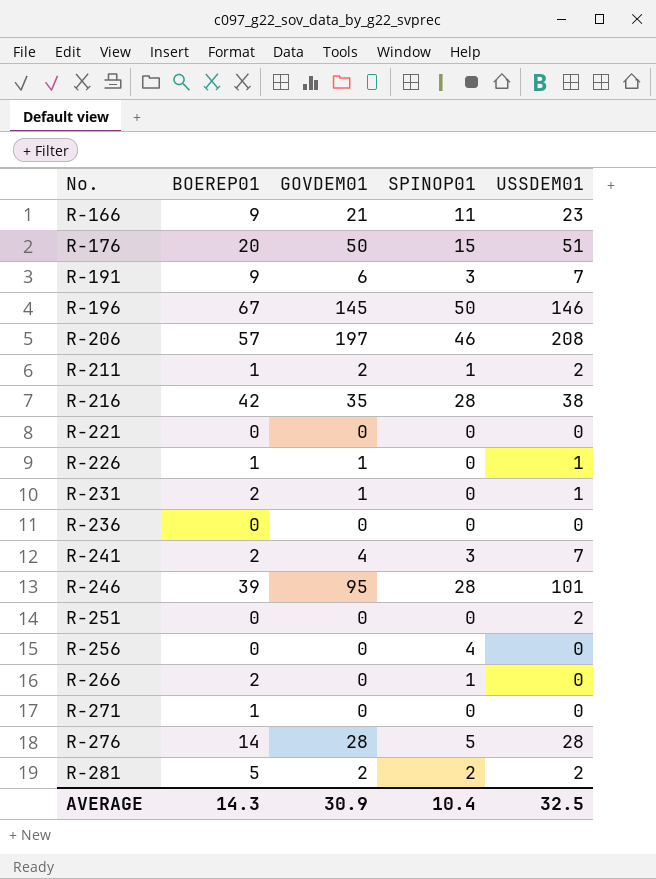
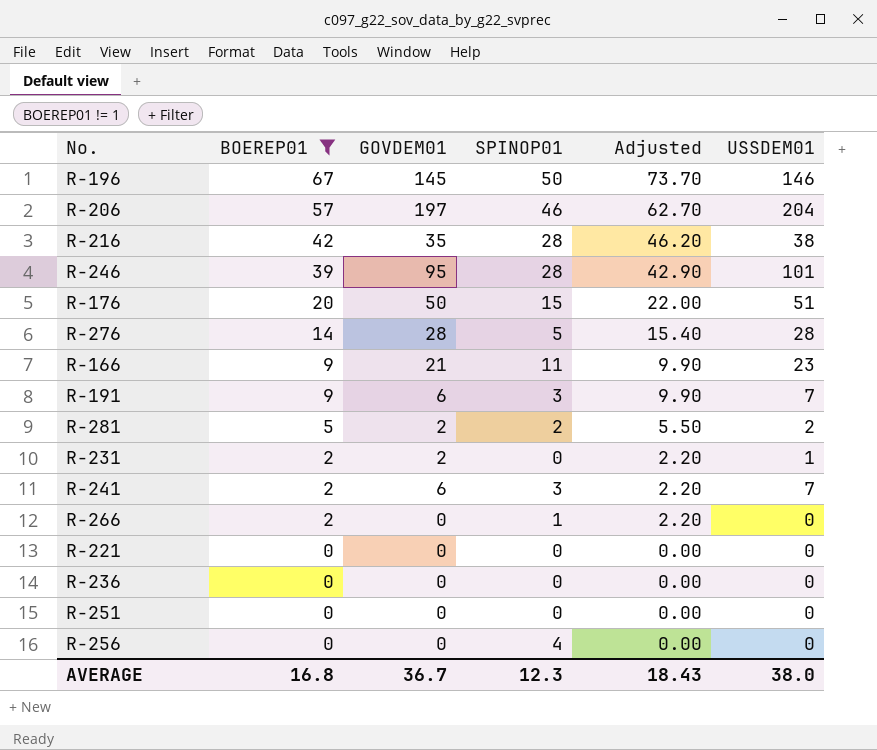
filter: none -> BOEREP01 != 1
row order: No. ascending -> BOEREP01 descending
column Adjusted | formula: none -> [BOEREP01] * 1.1
R-206 | USSDEM01: 208 -> 204
R-231 | GOVDEM01: 1 -> 2
R-241 | GOVDEM01: 4 -> 6
R-251 | USSDEM01: 2 -> 0
AVERAGE | BOEREP01: 14.3 -> 16.8
AVERAGE | GOVDEM01: 30.9 -> 36.7
AVERAGE | SPINOP01: 10.4 -> 12.3
AVERAGE | USSDEM01: 32.5 -> 38.0

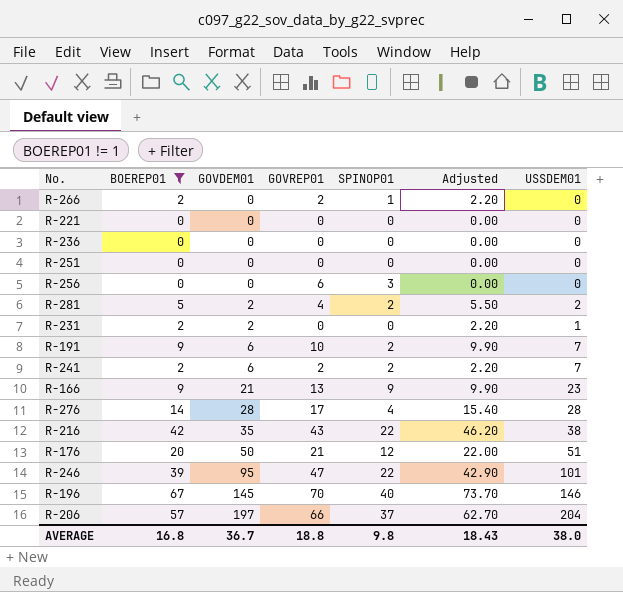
row order: BOEREP01 descending -> GOVDEM01 ascending
column GOVREP01 | position: none -> 4
R-256 | SPINOP01: 4 -> 3
R-191 | SPINOP01: 3 -> 2
R-241 | SPINOP01: 3 -> 2
R-166 | SPINOP01: 11 -> 9
R-276 | SPINOP01: 5 -> 4
R-216 | SPINOP01: 28 -> 22
R-176 | SPINOP01: 15 -> 12
R-246 | SPINOP01: 28 -> 22
R-196 | SPINOP01: 50 -> 40
R-206 | SPINOP01: 46 -> 37
AVERAGE | SPINOP01: 12.3 -> 9.8

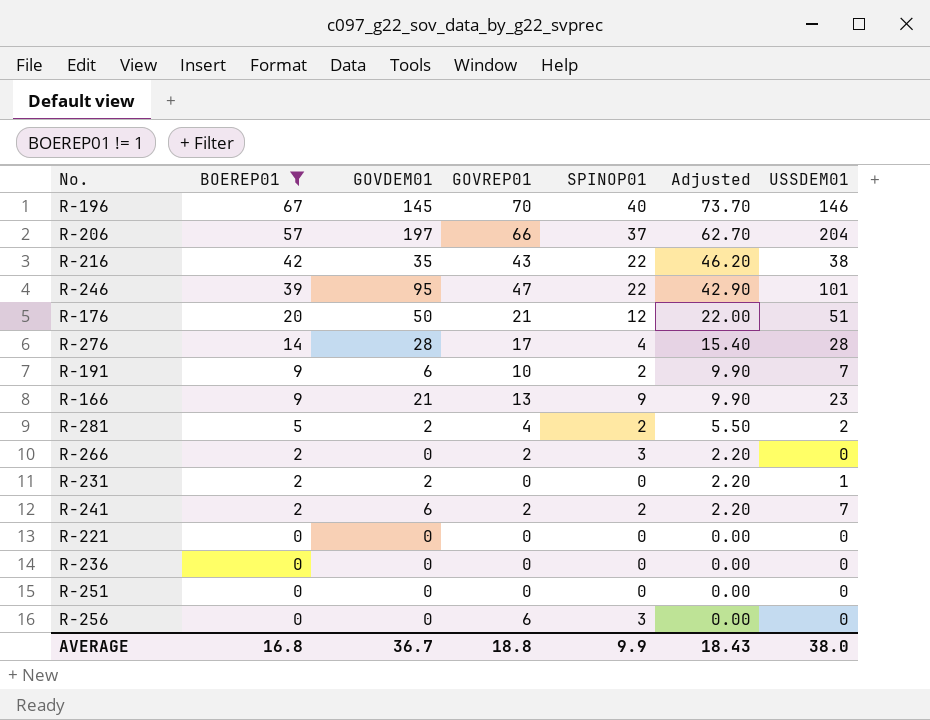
row order: GOVDEM01 ascending -> BOEREP01 descending
R-266 | SPINOP01: 1 -> 3
AVERAGE | SPINOP01: 9.8 -> 9.9

